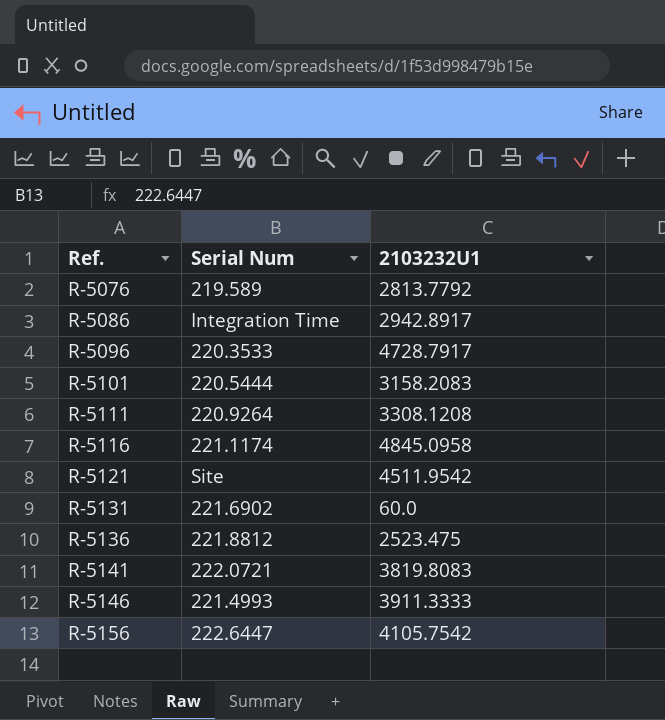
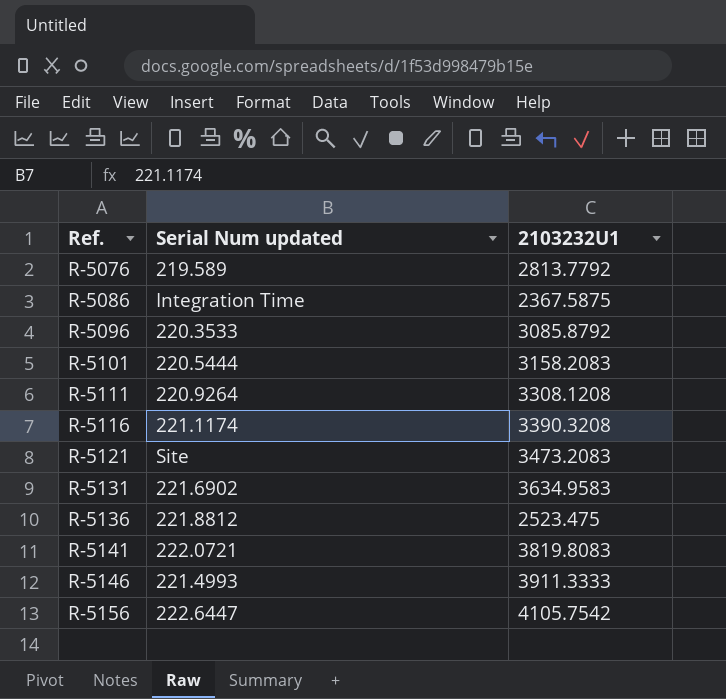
column name: Serial Num -> Serial Num updated
R-5086 | 2103232U1: 2942.8917 -> 2367.5875
R-5096 | 2103232U1: 4728.7917 -> 3085.8792
R-5116 | 2103232U1: 4845.0958 -> 3390.3208
R-5121 | 2103232U1: 4511.9542 -> 3473.2083
R-5131 | 2103232U1: 60.0 -> 3634.9583

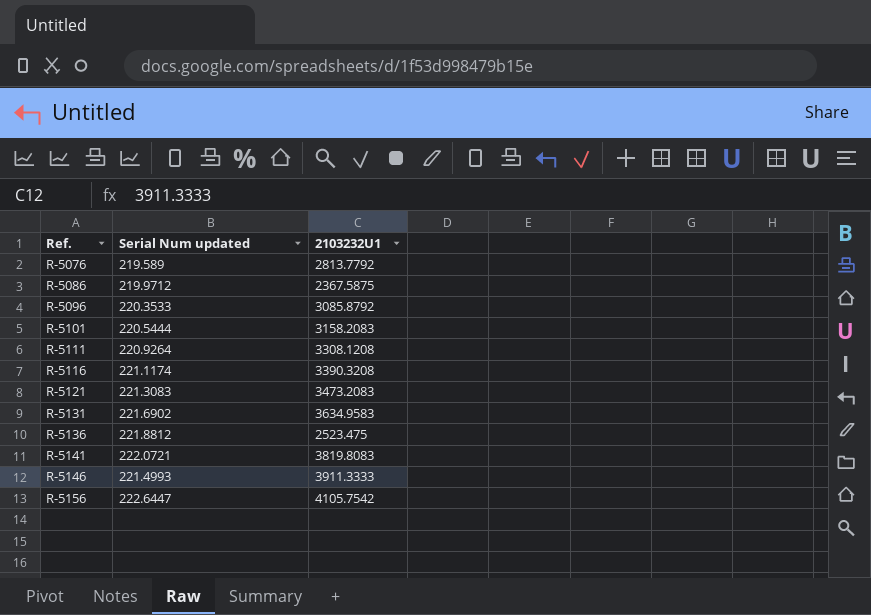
R-5086 | Serial Num updated: Integration Time -> 219.9712
R-5121 | Serial Num updated: Site -> 221.3083

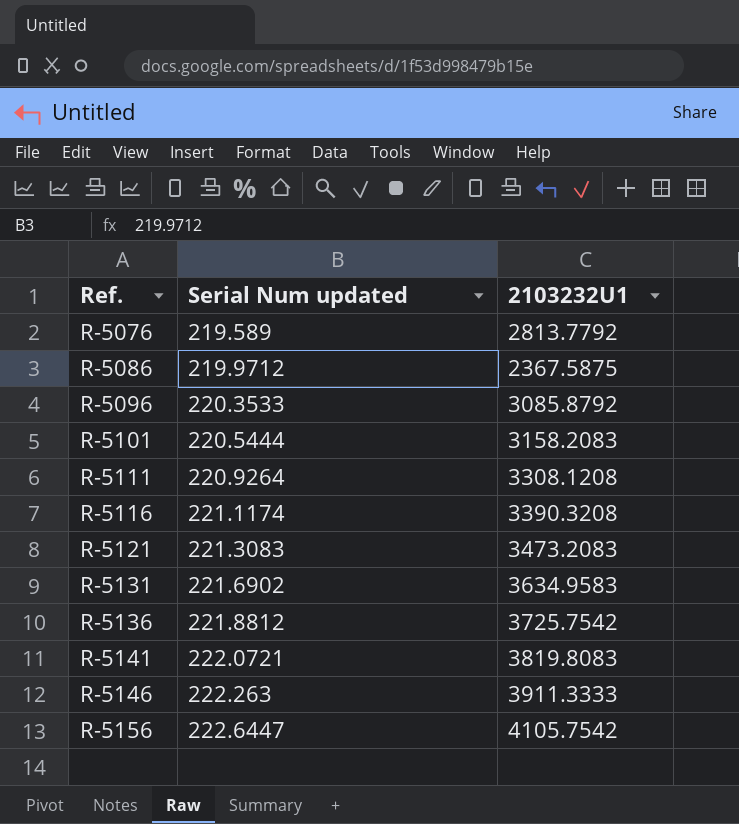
R-5136 | 2103232U1: 2523.475 -> 3725.7542
R-5146 | Serial Num updated: 221.4993 -> 222.263

